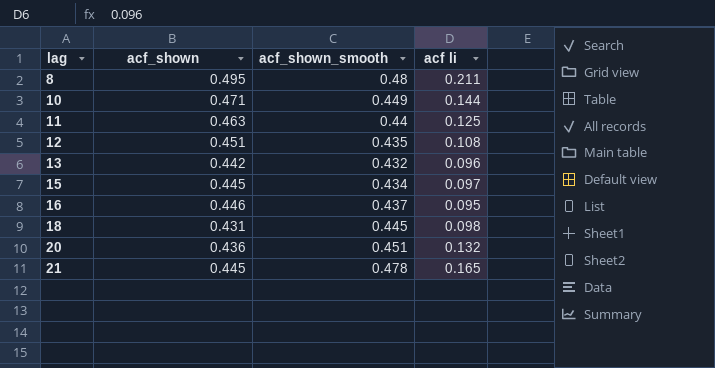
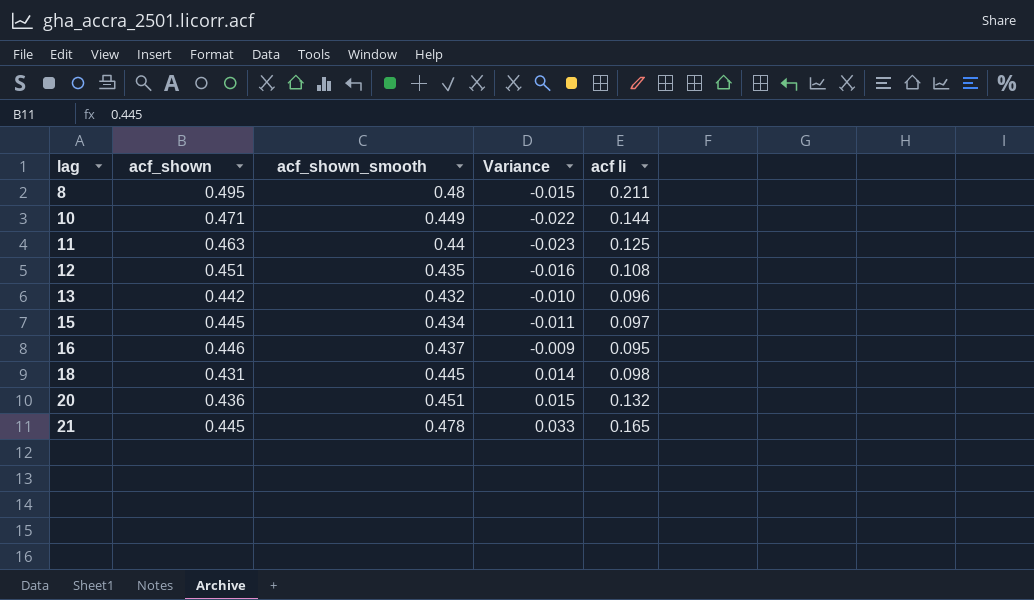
column Variance | formula: none -> [acf_shown_smooth] - [acf_shown]

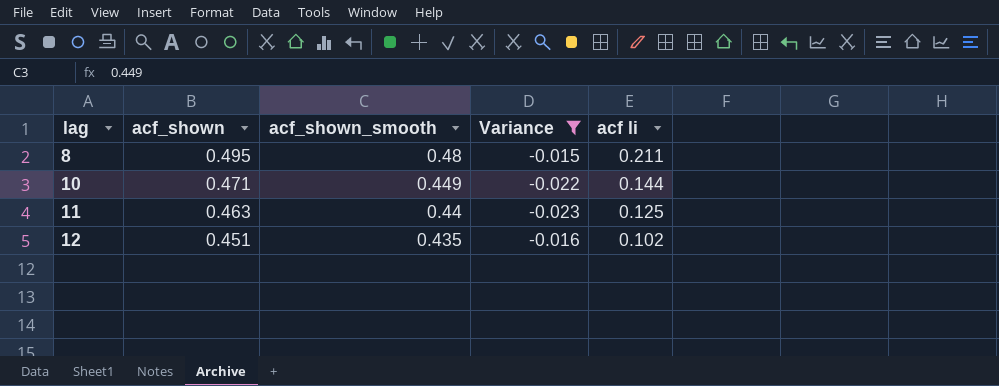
filter: none -> Variance <= -0.015
12 | acf li: 0.108 -> 0.102

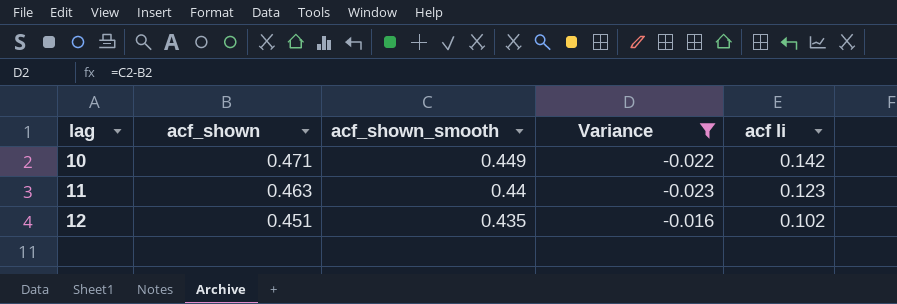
row 8: 0.495 | 0.48 | -0.015 | 0.211 -> none
10 | acf li: 0.144 -> 0.142
11 | acf li: 0.125 -> 0.123

